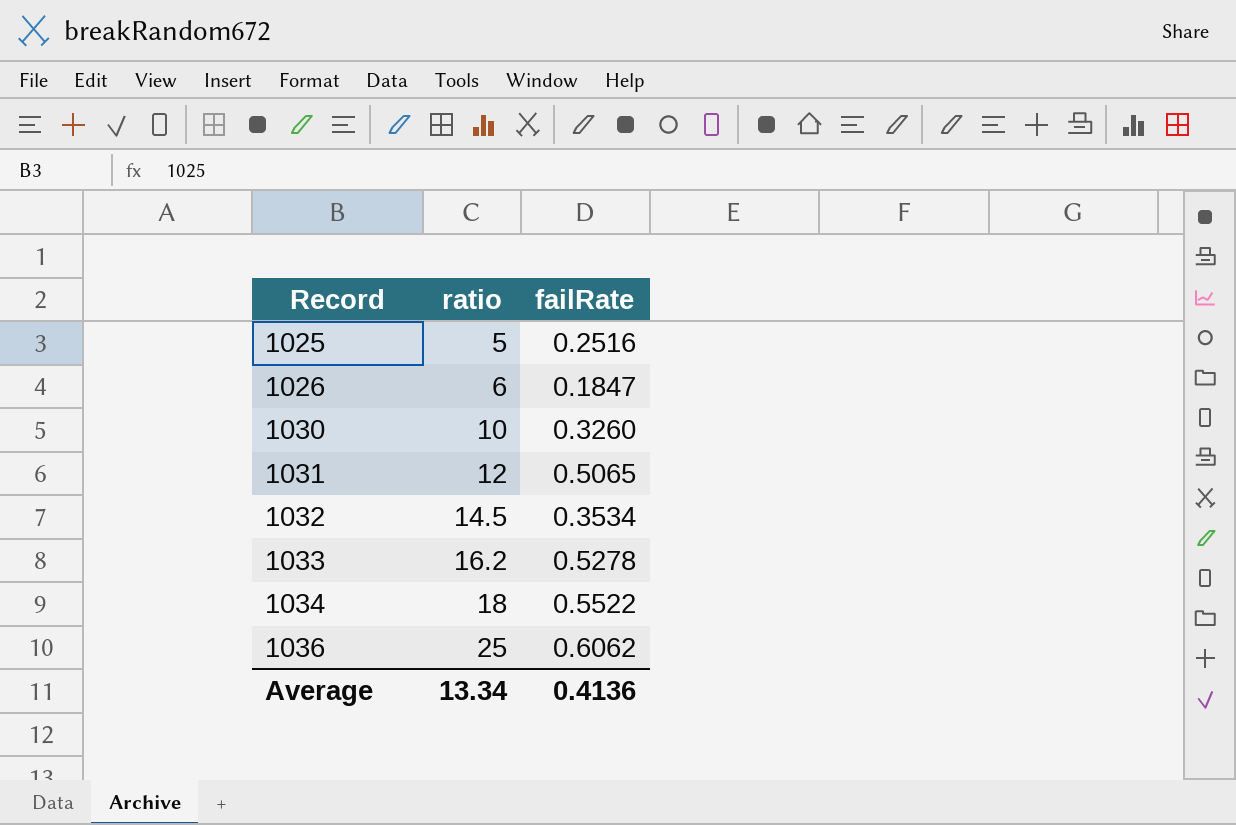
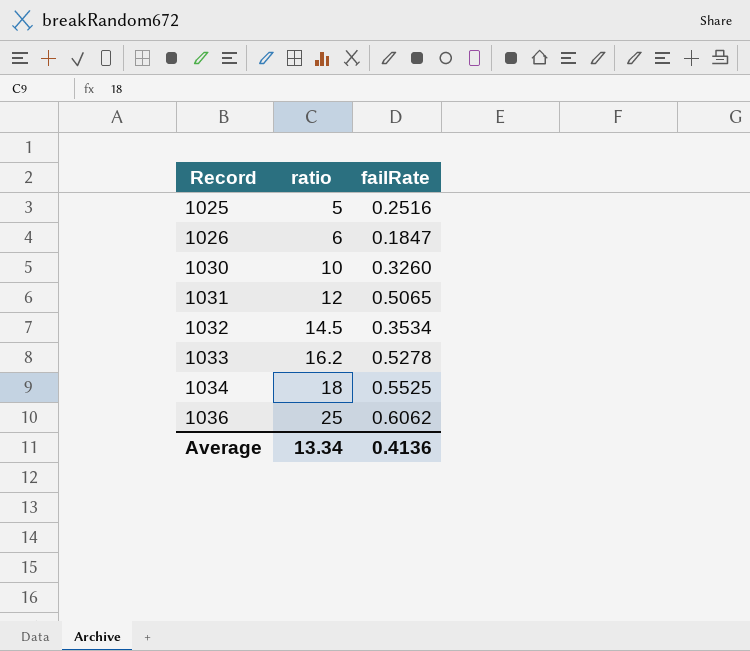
1034 | failRate: 0.5522 -> 0.5525

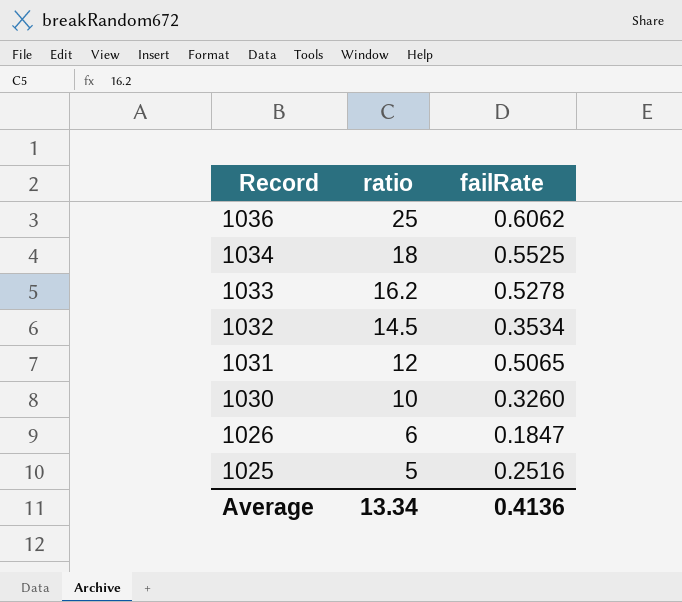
row order: Record ascending -> Record descending

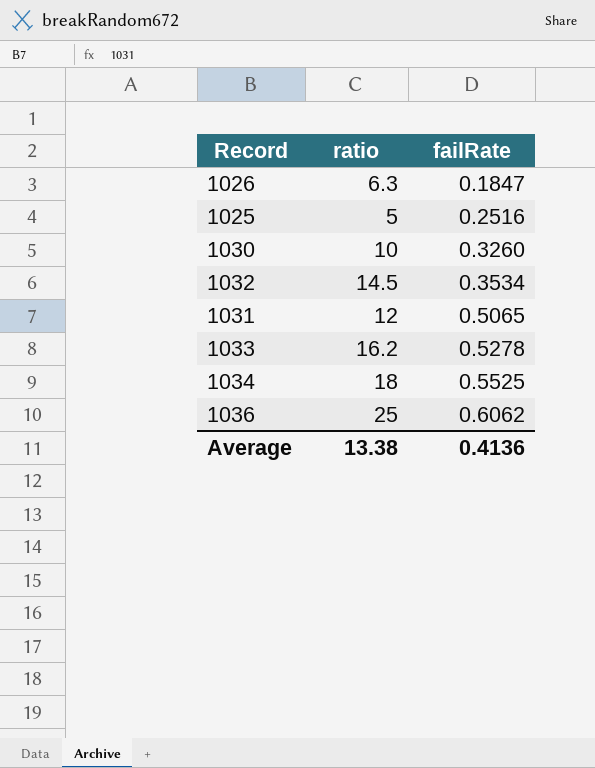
row order: Record descending -> failRate ascending
1026 | ratio: 6 -> 6.3
Average | ratio: 13.34 -> 13.38

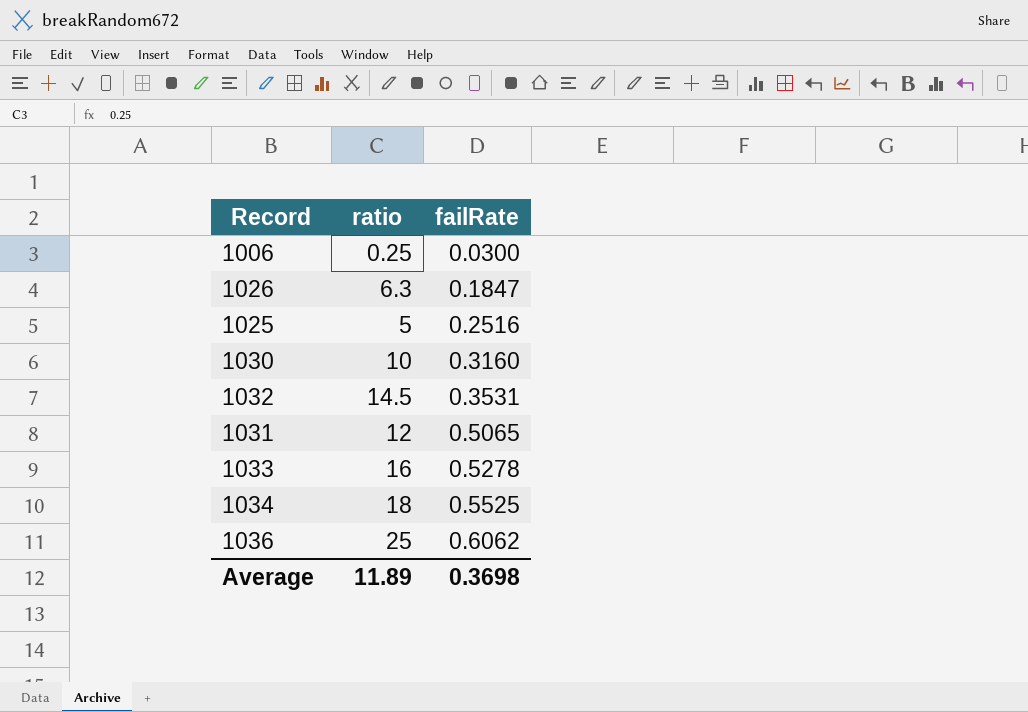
row 1006: none -> 0.25 | 0.0300
1030 | failRate: 0.3260 -> 0.3160
1032 | failRate: 0.3534 -> 0.3531
1033 | ratio: 16.2 -> 16
Average | ratio: 13.38 -> 11.89
Average | failRate: 0.4136 -> 0.3698

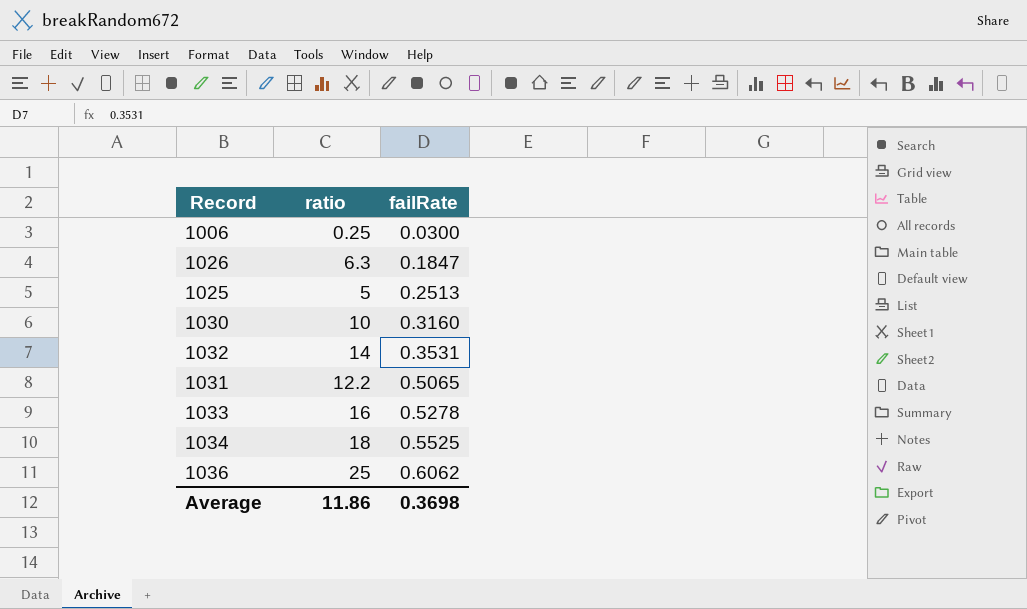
1025 | failRate: 0.2516 -> 0.2513
1032 | ratio: 14.5 -> 14
1031 | ratio: 12 -> 12.2
Average | ratio: 11.89 -> 11.86

